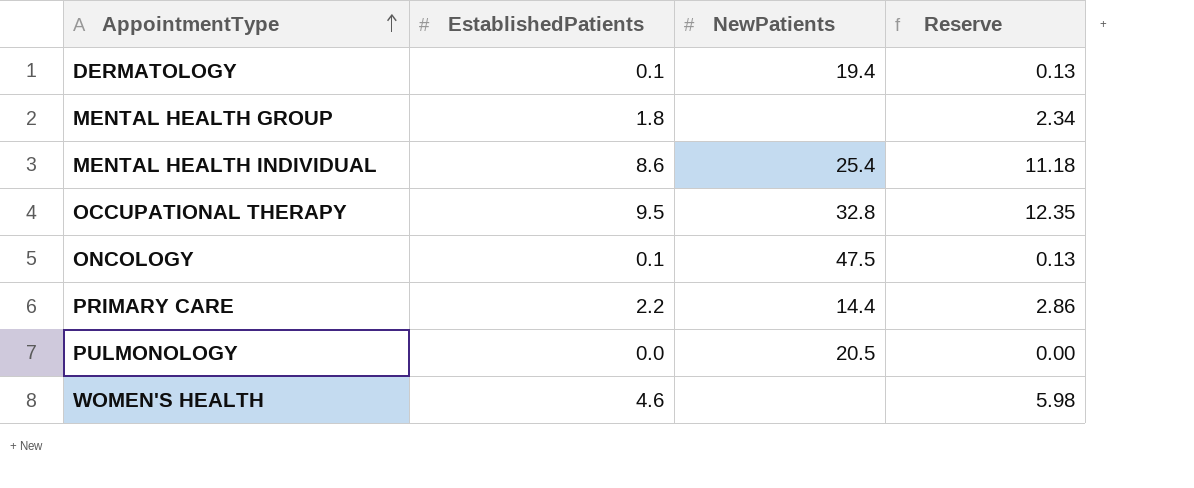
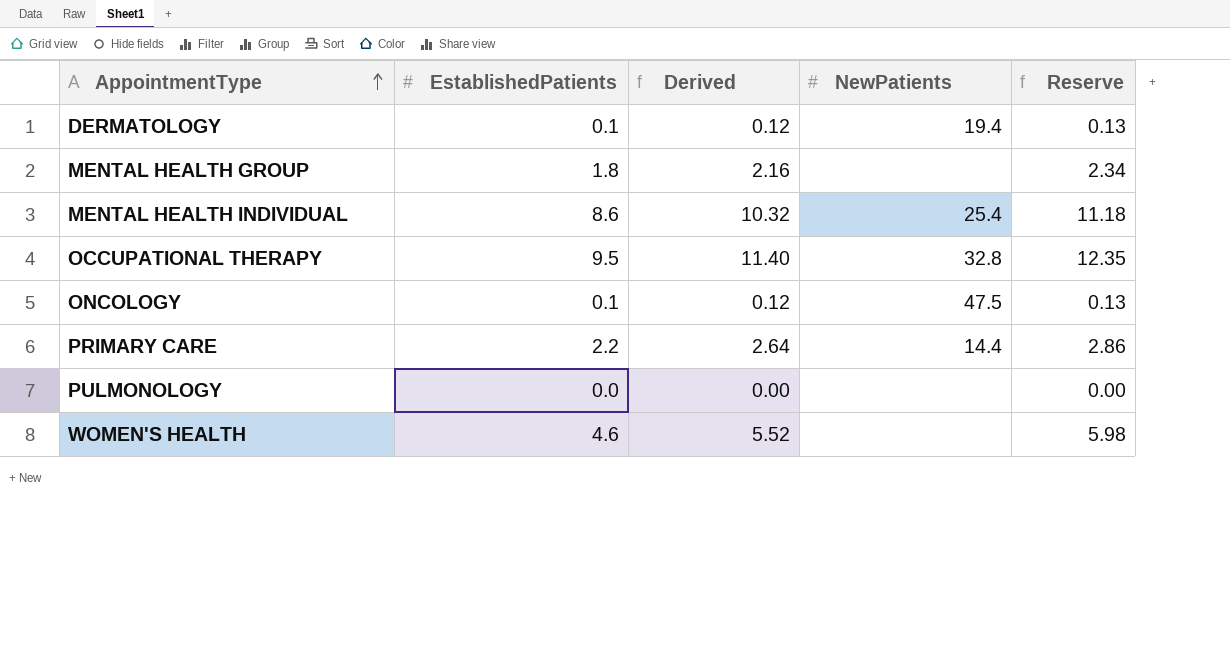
column Derived | formula: none -> [EstablishedPatients] * 1.2
PULMONOLOGY | NewPatients: 20.5 -> none

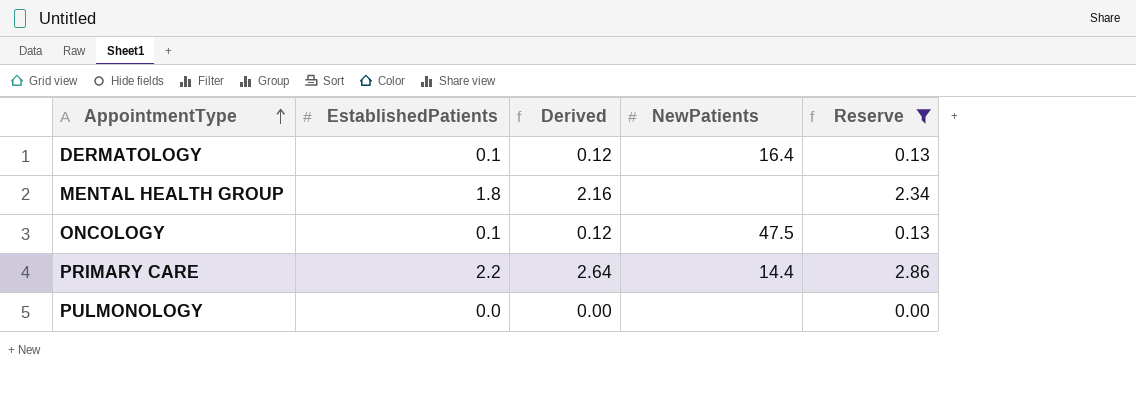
filter: none -> Reserve <= 2.86
DERMATOLOGY | NewPatients: 19.4 -> 16.4

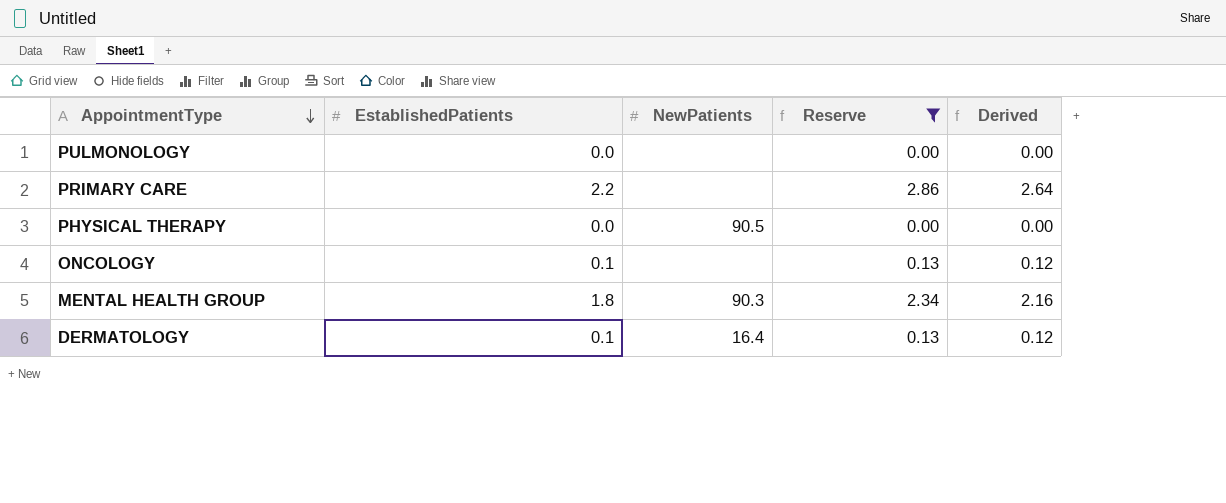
row order: AppointmentType ascending -> AppointmentType descending
column Derived | position: 3 -> 5
PRIMARY CARE | NewPatients: 14.4 -> none
row PHYSICAL THERAPY: none -> 0.0 | 90.5 | 0.00 | 0.00
ONCOLOGY | NewPatients: 47.5 -> none
MENTAL HEALTH GROUP | NewPatients: none -> 90.3

